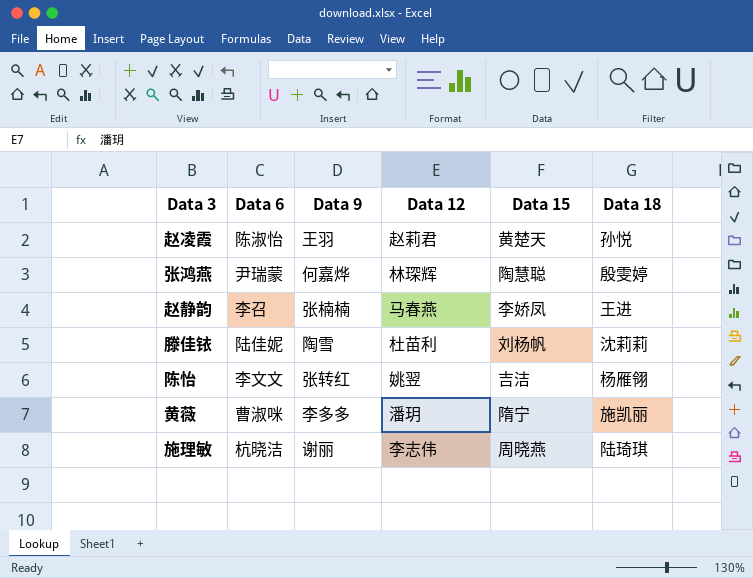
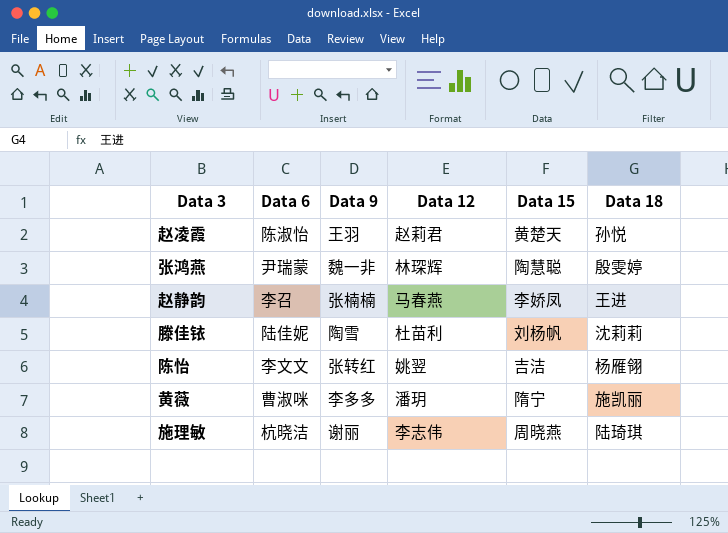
张鸿燕 | Data 9: 何嘉烨 -> 魏一非

